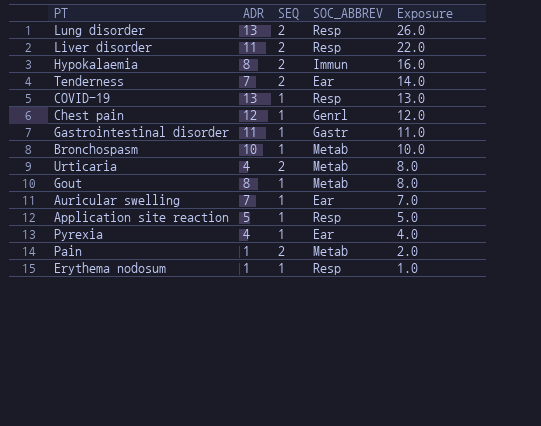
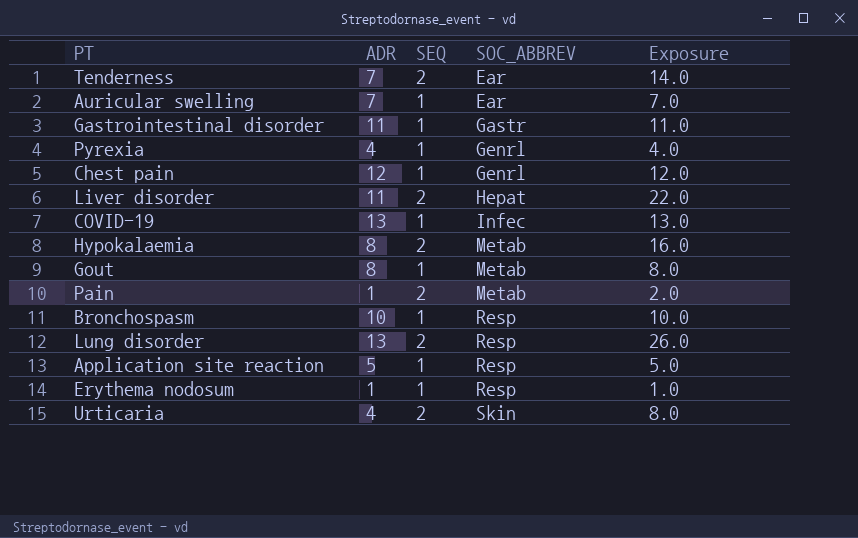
row order: Exposure descending -> SOC_ABBREV ascending
Pyrexia | SOC_ABBREV: Ear -> Genrl
Liver disorder | SOC_ABBREV: Resp -> Hepat
COVID-19 | SOC_ABBREV: Resp -> Infec
Hypokalaemia | SOC_ABBREV: Immun -> Metab
Bronchospasm | SOC_ABBREV: Metab -> Resp
Urticaria | SOC_ABBREV: Metab -> Skin

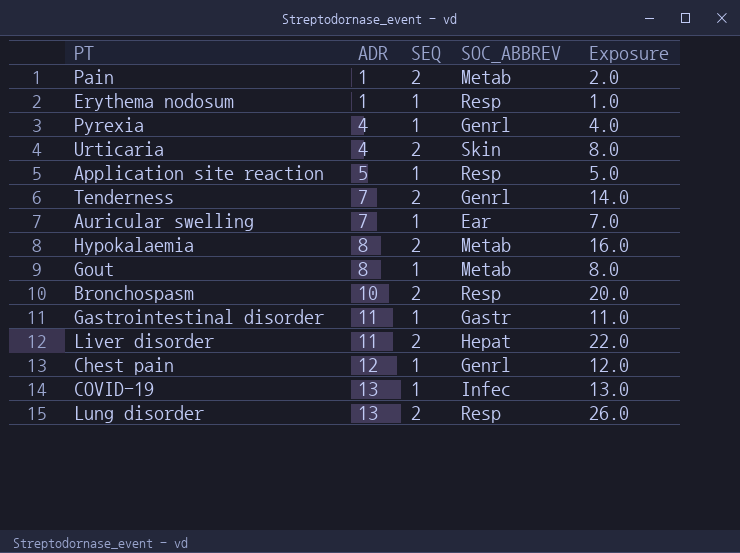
row order: SOC_ABBREV ascending -> ADR ascending
Tenderness | SOC_ABBREV: Ear -> Genrl
Bronchospasm | SEQ: 1 -> 2
Bronchospasm | Exposure: 10.0 -> 20.0

